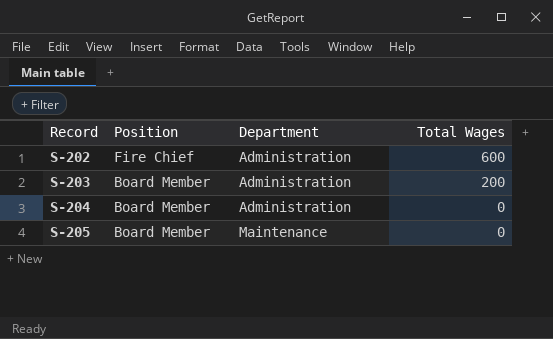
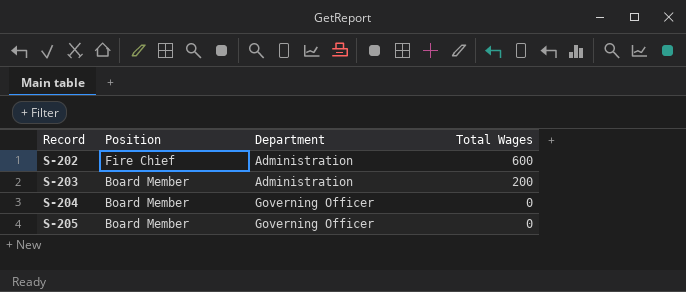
S-204 | Department: Administration -> Governing Officer
S-205 | Department: Maintenance -> Governing Officer

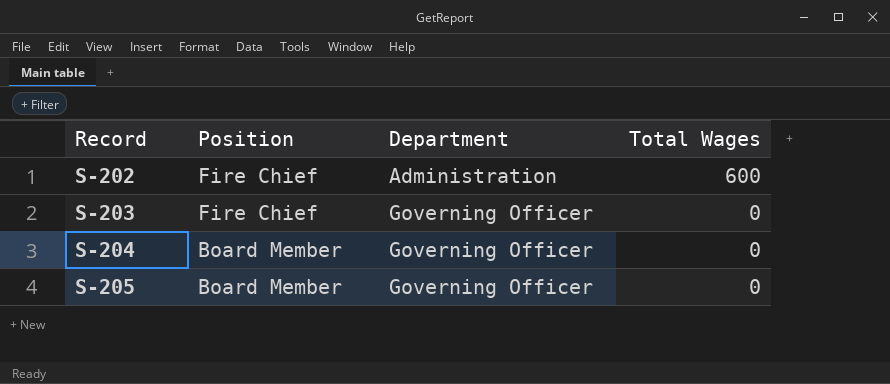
S-203 | Position: Board Member -> Fire Chief
S-203 | Department: Administration -> Governing Officer
S-203 | Total Wages: 200 -> 0

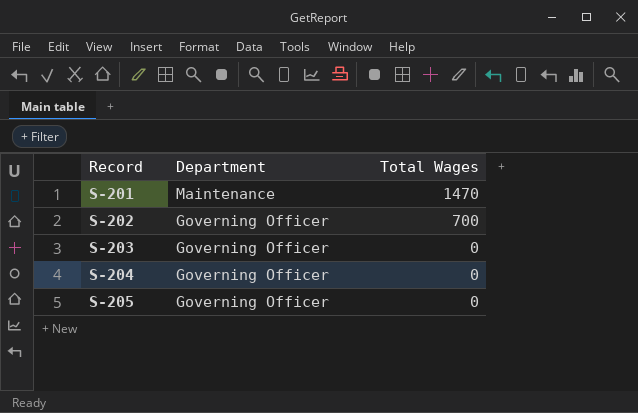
column Position | position: 2 -> none
row S-201: none -> Maintenance | 1470
S-202 | Department: Administration -> Governing Officer
S-202 | Total Wages: 600 -> 700

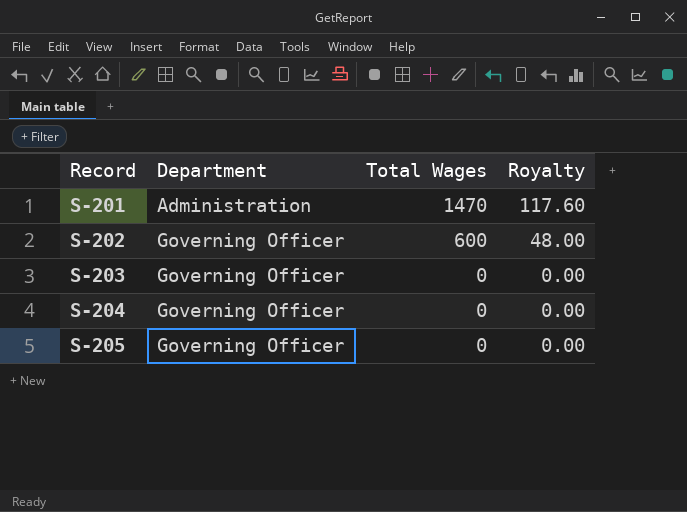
column Royalty | formula: none -> [Total Wages] * 0.08
S-201 | Department: Maintenance -> Administration
S-202 | Total Wages: 700 -> 600

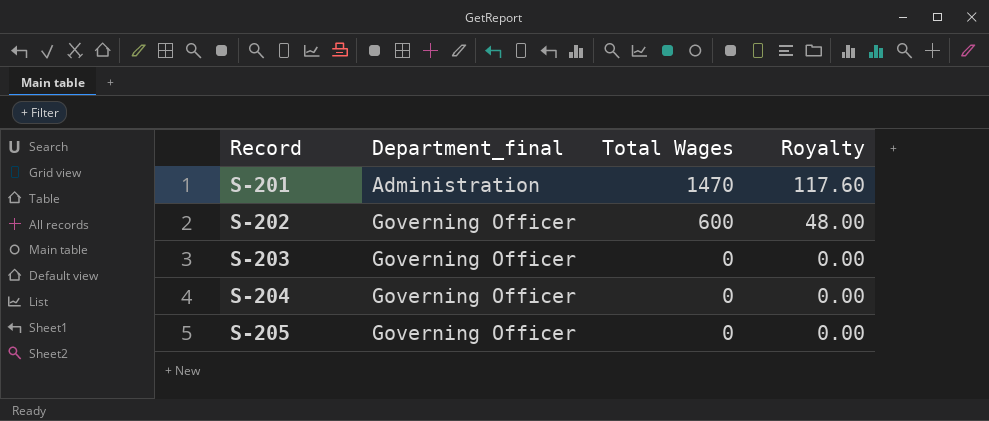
column name: Department -> Department_final

